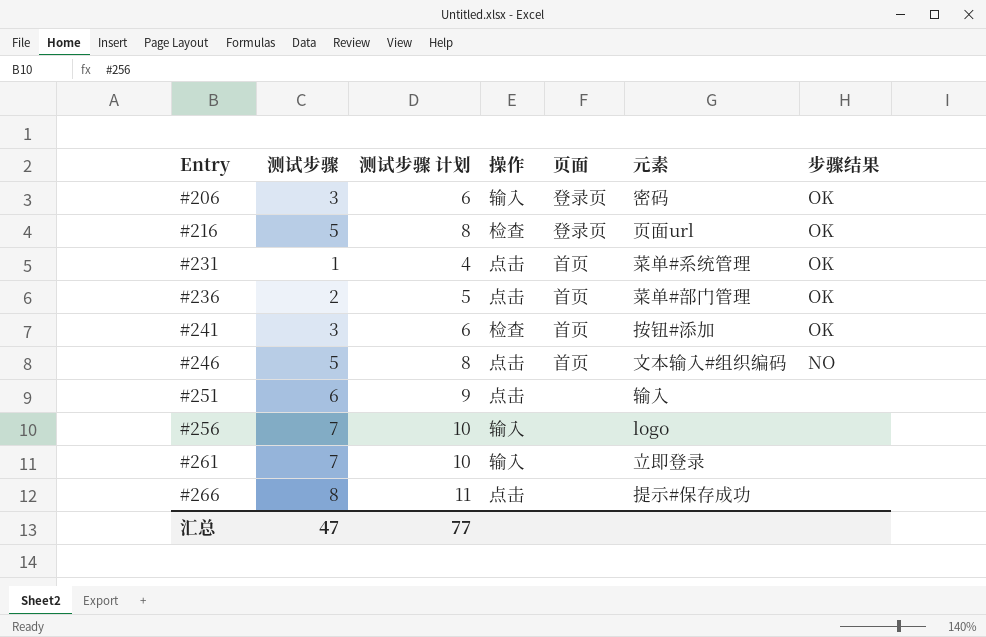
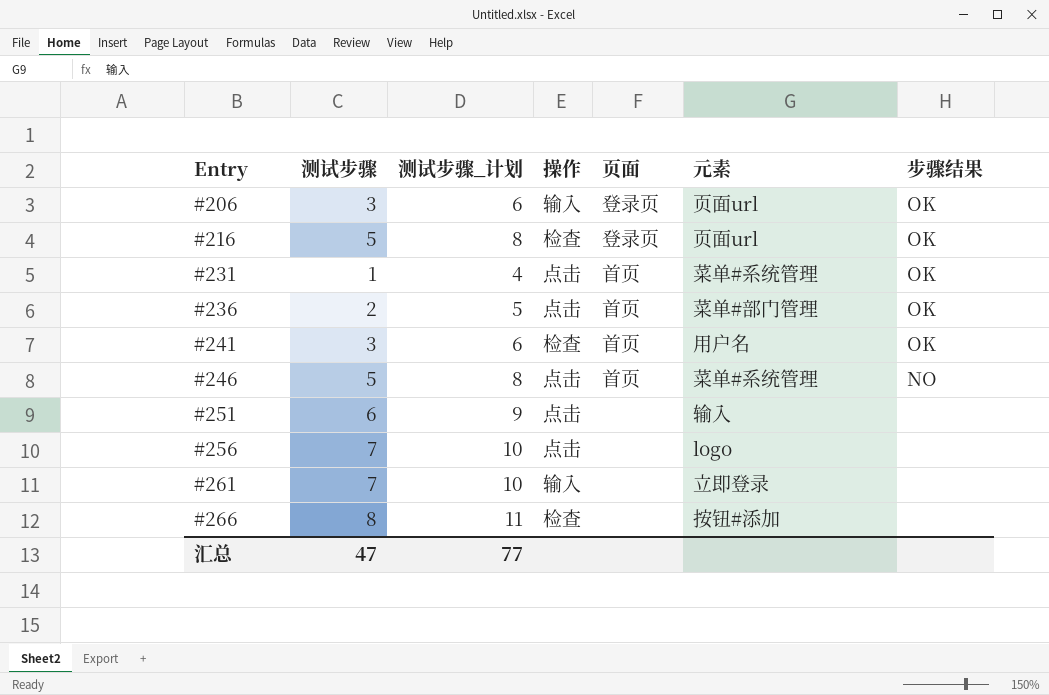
column name: 测试步骤 计划 -> 测试步骤_计划
#206 | 元素: 密码 -> 页面url
#241 | 元素: 按钮#添加 -> 用户名
#246 | 元素: 文本输入#组织编码 -> 菜单#系统管理
#256 | 操作: 输入 -> 点击
#266 | 操作: 点击 -> 检查
#266 | 元素: 提示#保存成功 -> 按钮#添加

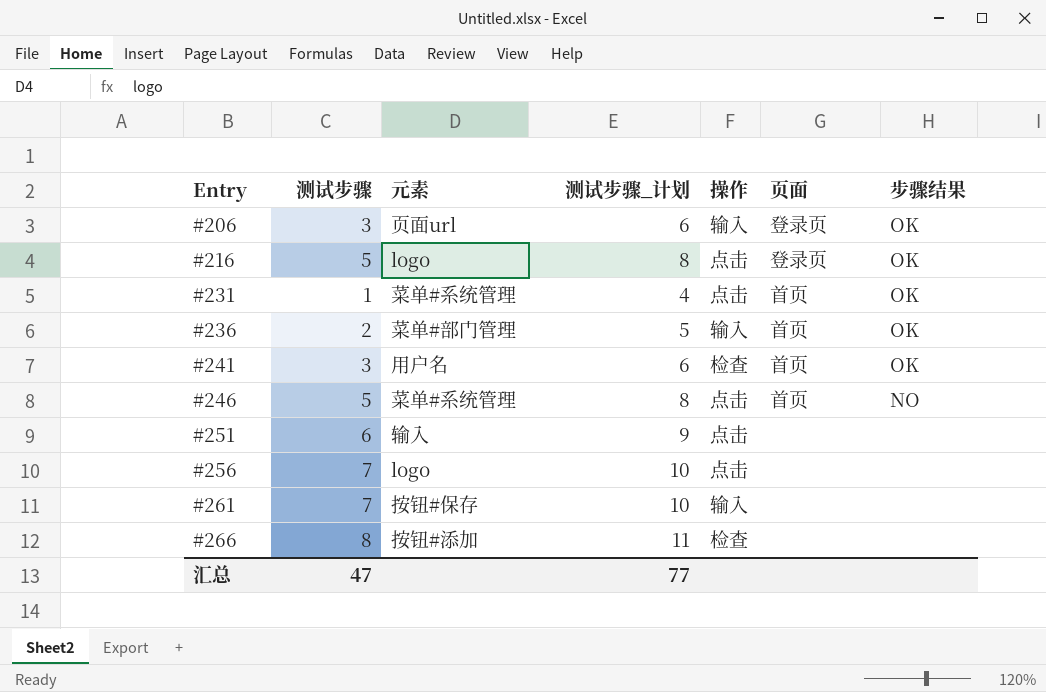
column 元素 | position: 6 -> 3
#216 | 元素: 页面url -> logo
#216 | 操作: 检查 -> 点击
#236 | 操作: 点击 -> 输入
#261 | 元素: 立即登录 -> 按钮#保存

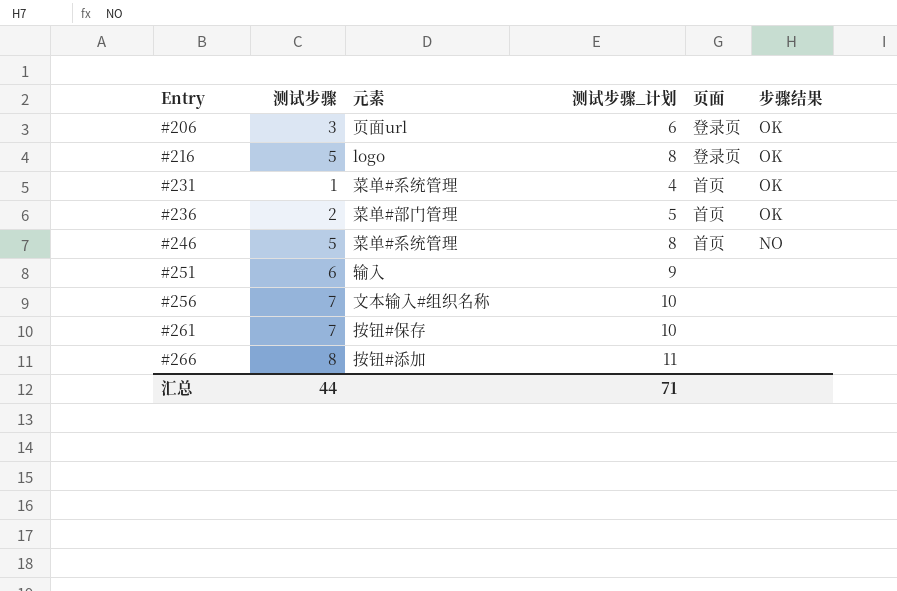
column 操作 | position: 5 -> none
row #241: 3 | 用户名 | 6 | 检查 | 首页 | OK -> none
#256 | 元素: logo -> 文本输入#组织名称
汇总 | 测试步骤: 47 -> 44
汇总 | 测试步骤_计划: 77 -> 71

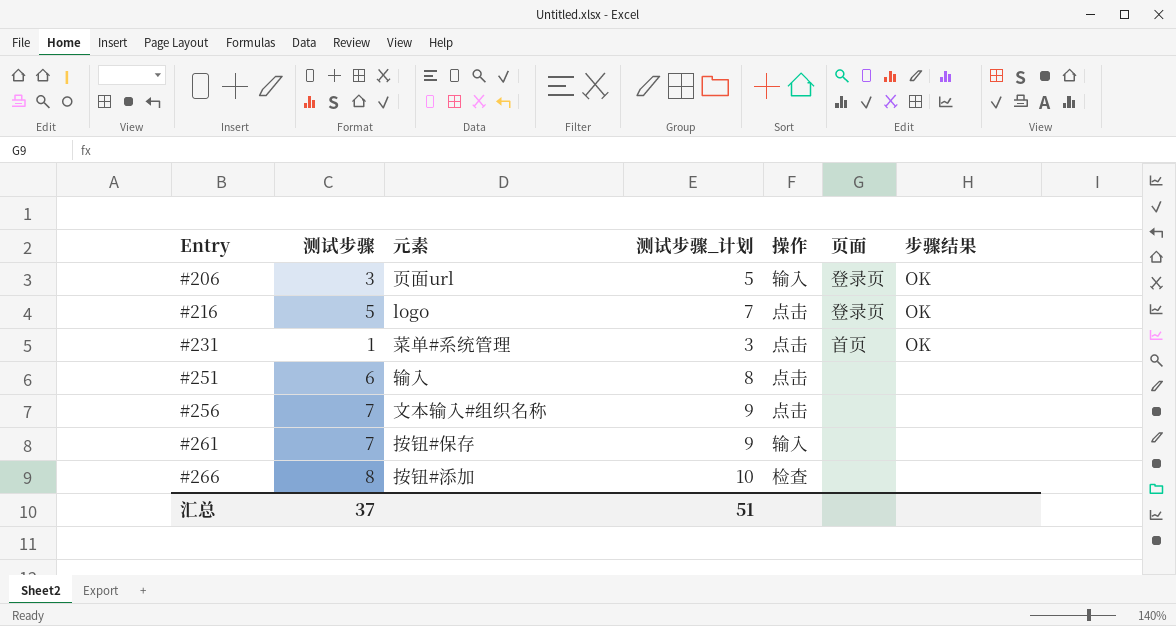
column 测试步骤_计划 | formula: [测试步骤] + 3 -> [测试步骤] + 2
column 操作 | position: none -> 5
row #236: 2 | 菜单#部门管理 | 5 | 首页 | OK -> none
row #246: 5 | 菜单#系统管理 | 8 | 首页 | NO -> none
汇总 | 测试步骤: 44 -> 37
汇总 | 测试步骤_计划: 71 -> 51

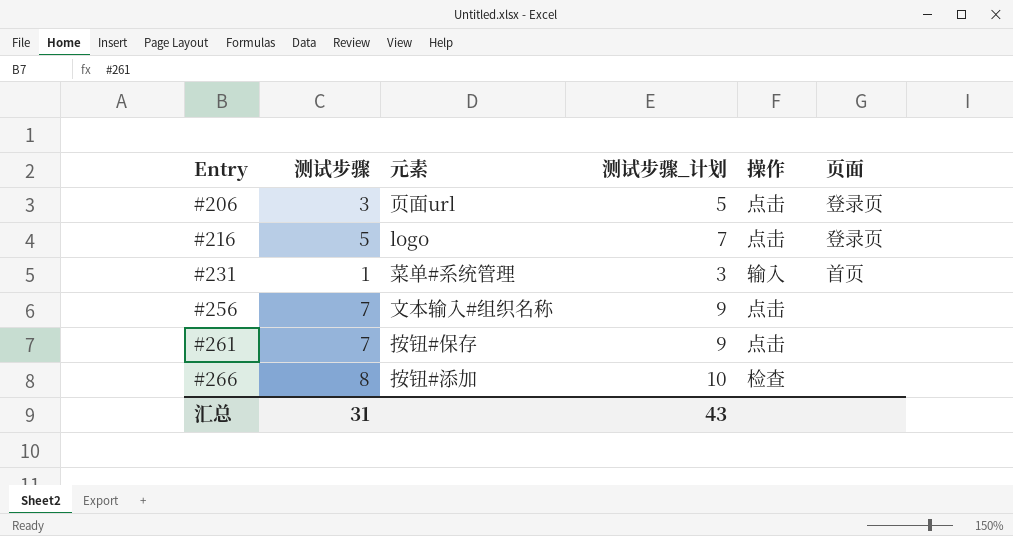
column 步骤结果 | position: 7 -> none
row #251: 6 | 输入 | 8 | 点击 | none | none -> none
#206 | 操作: 输入 -> 点击
#231 | 操作: 点击 -> 输入
#261 | 操作: 输入 -> 点击
汇总 | 测试步骤: 37 -> 31
汇总 | 测试步骤_计划: 51 -> 43

